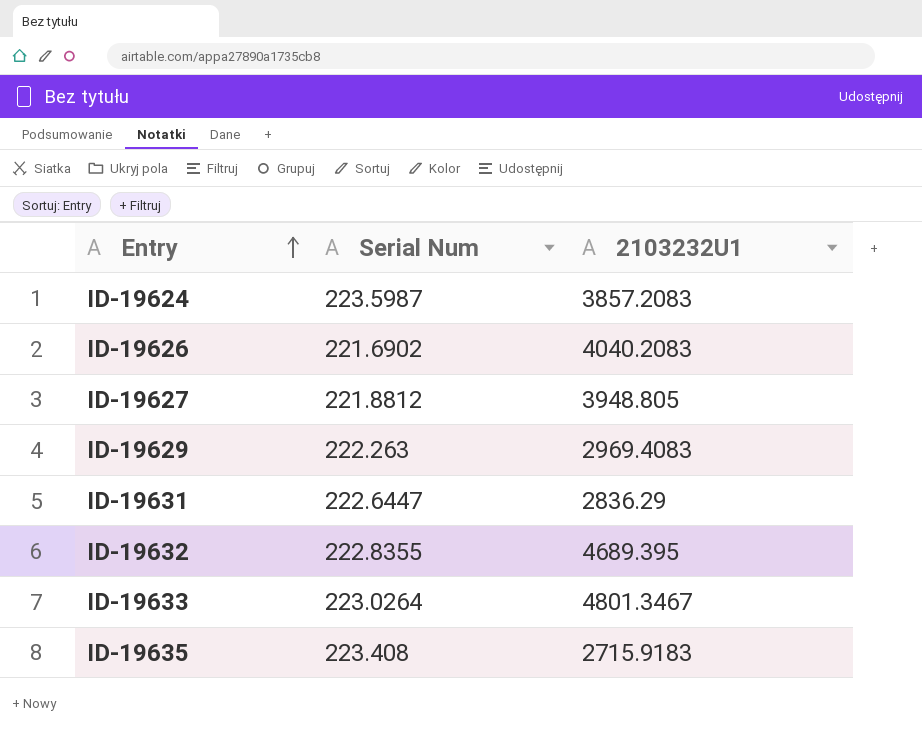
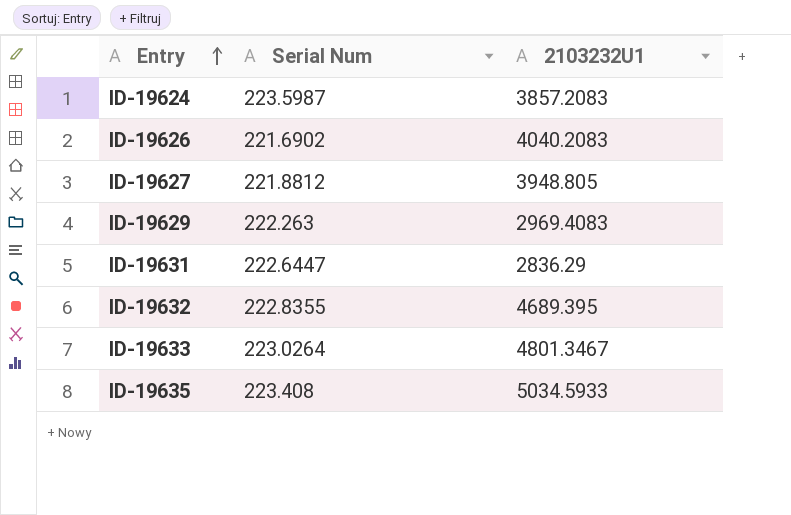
ID-19635 | 2103232U1: 2715.9183 -> 5034.5933

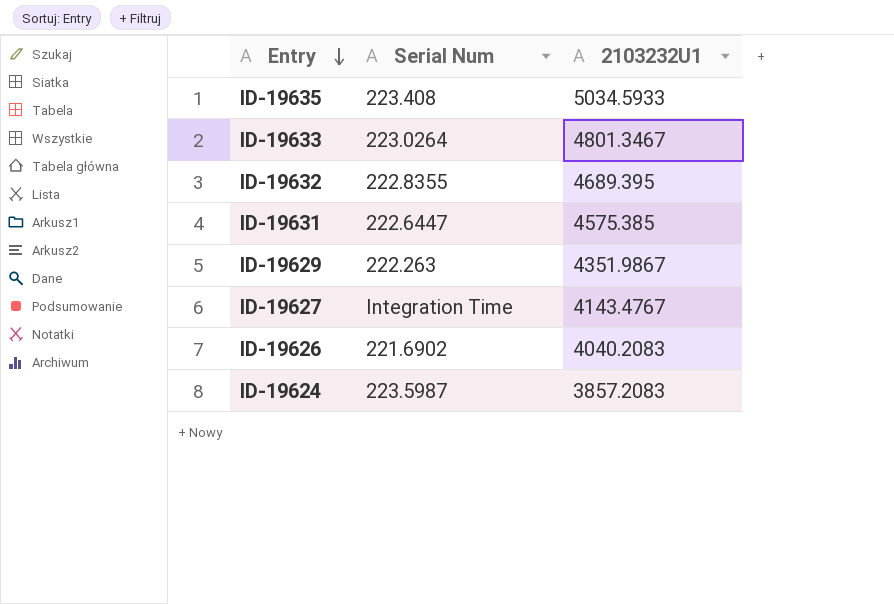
row order: Entry ascending -> Entry descending
ID-19631 | 2103232U1: 2836.29 -> 4575.385
ID-19629 | 2103232U1: 2969.4083 -> 4351.9867
ID-19627 | Serial Num: 221.8812 -> Integration Time
ID-19627 | 2103232U1: 3948.805 -> 4143.4767

